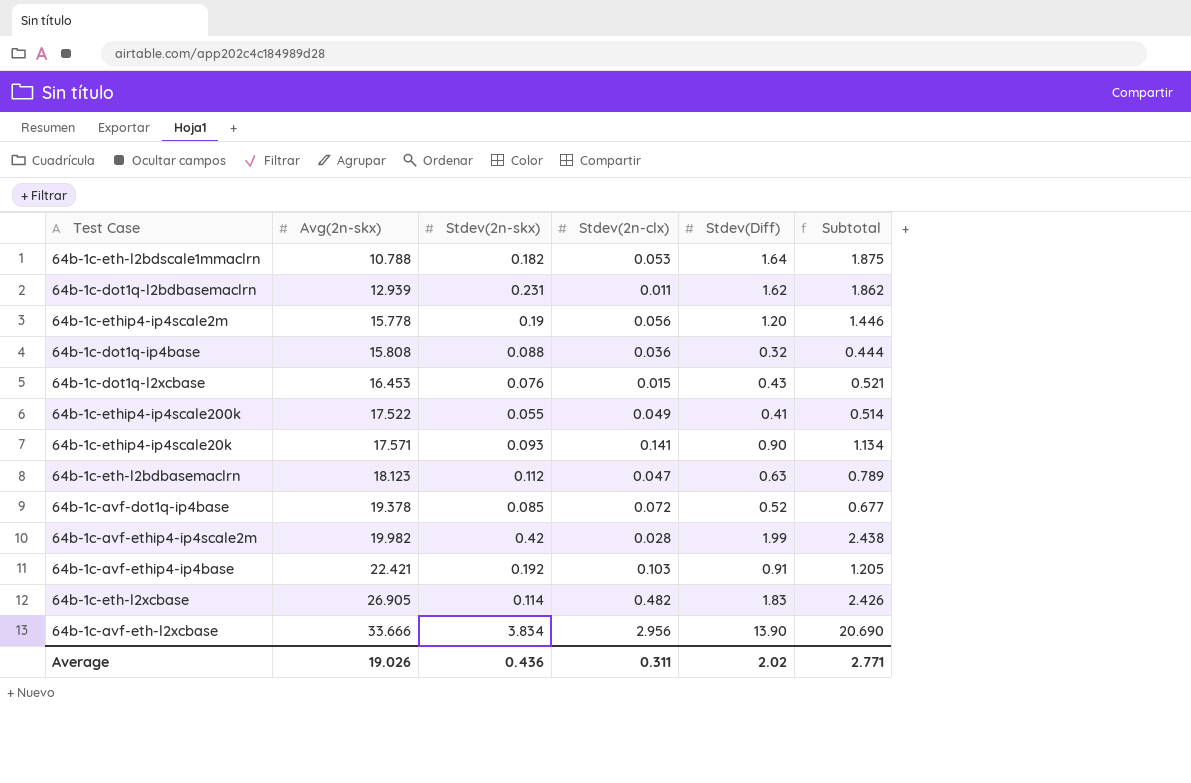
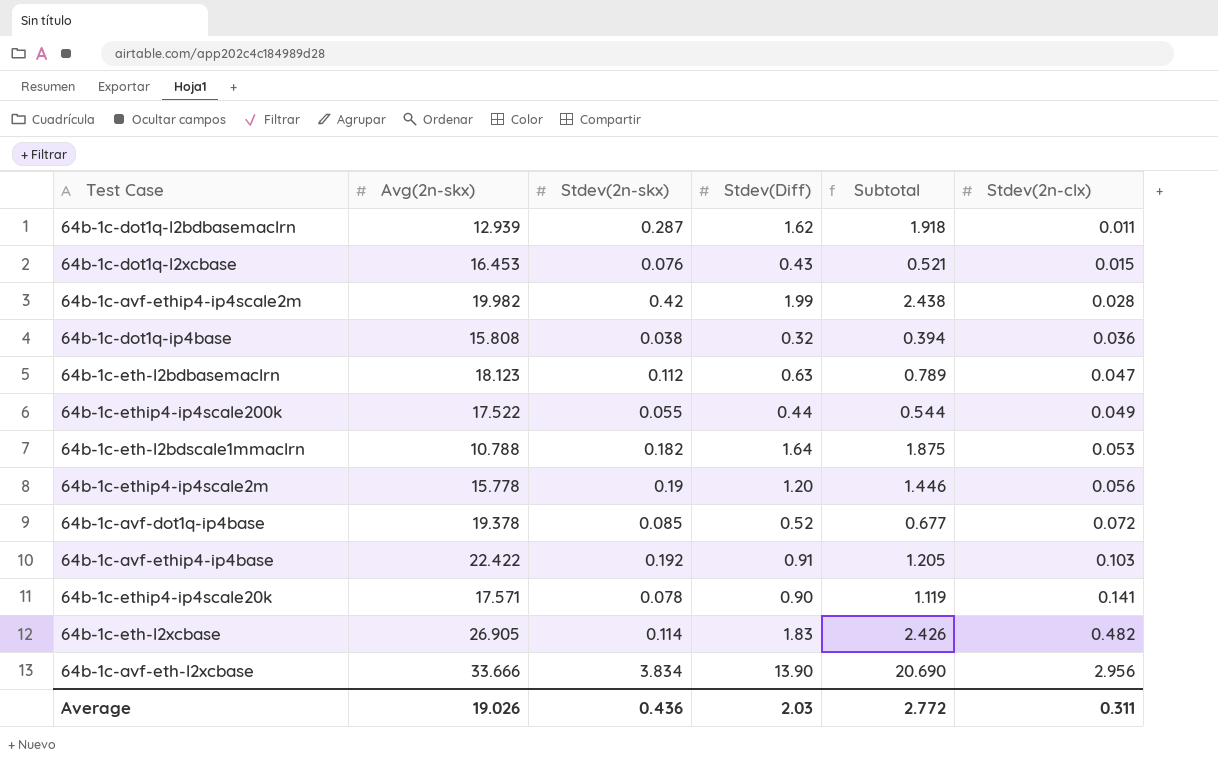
row order: Avg(2n-skx) ascending -> Stdev(2n-clx) ascending
column Stdev(2n-clx) | position: 4 -> 6
64b-1c-dot1q-l2bdbasemaclrn | Stdev(2n-skx): 0.231 -> 0.287
64b-1c-dot1q-l2bdbasemaclrn | Subtotal: 1.862 -> 1.918
64b-1c-dot1q-ip4base | Stdev(2n-skx): 0.088 -> 0.038
64b-1c-dot1q-ip4base | Subtotal: 0.444 -> 0.394
64b-1c-ethip4-ip4scale200k | Stdev(Diff): 0.41 -> 0.44
64b-1c-ethip4-ip4scale200k | Subtotal: 0.514 -> 0.544
64b-1c-avf-ethip4-ip4base | Avg(2n-skx): 22.421 -> 22.422
64b-1c-ethip4-ip4scale20k | Stdev(2n-skx): 0.093 -> 0.078
64b-1c-ethip4-ip4scale20k | Subtotal: 1.134 -> 1.119
Average | Stdev(Diff): 2.02 -> 2.03
Average | Subtotal: 2.771 -> 2.772

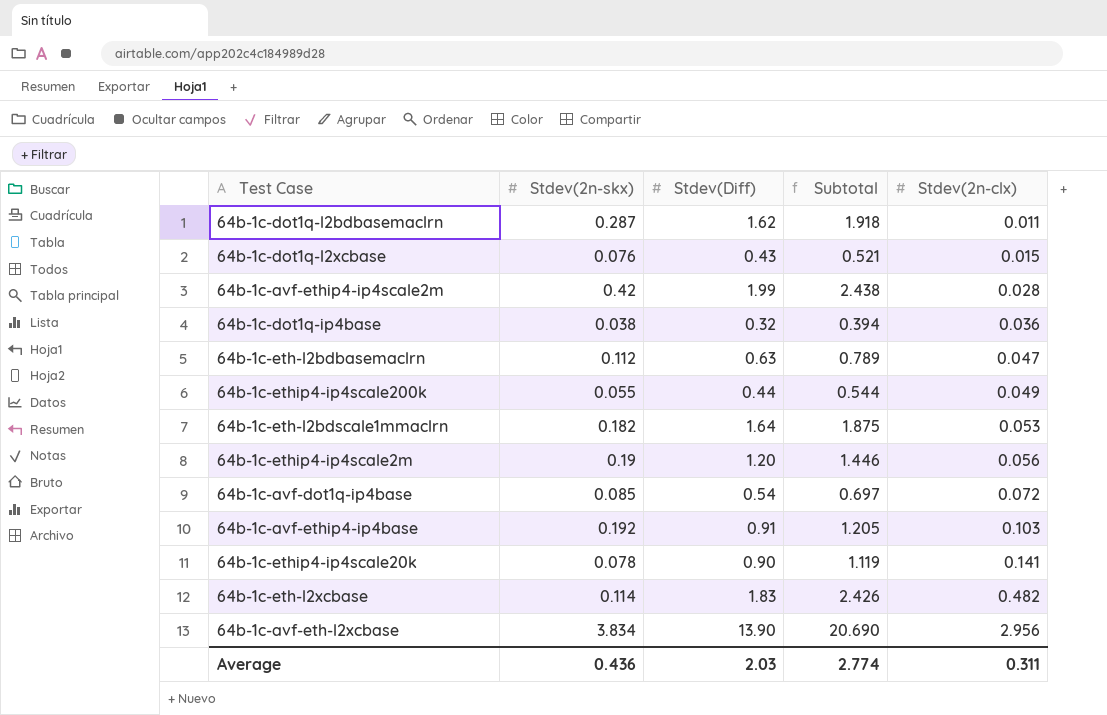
column Avg(2n-skx) | position: 2 -> none
64b-1c-avf-dot1q-ip4base | Stdev(Diff): 0.52 -> 0.54
64b-1c-avf-dot1q-ip4base | Subtotal: 0.677 -> 0.697
Average | Subtotal: 2.772 -> 2.774

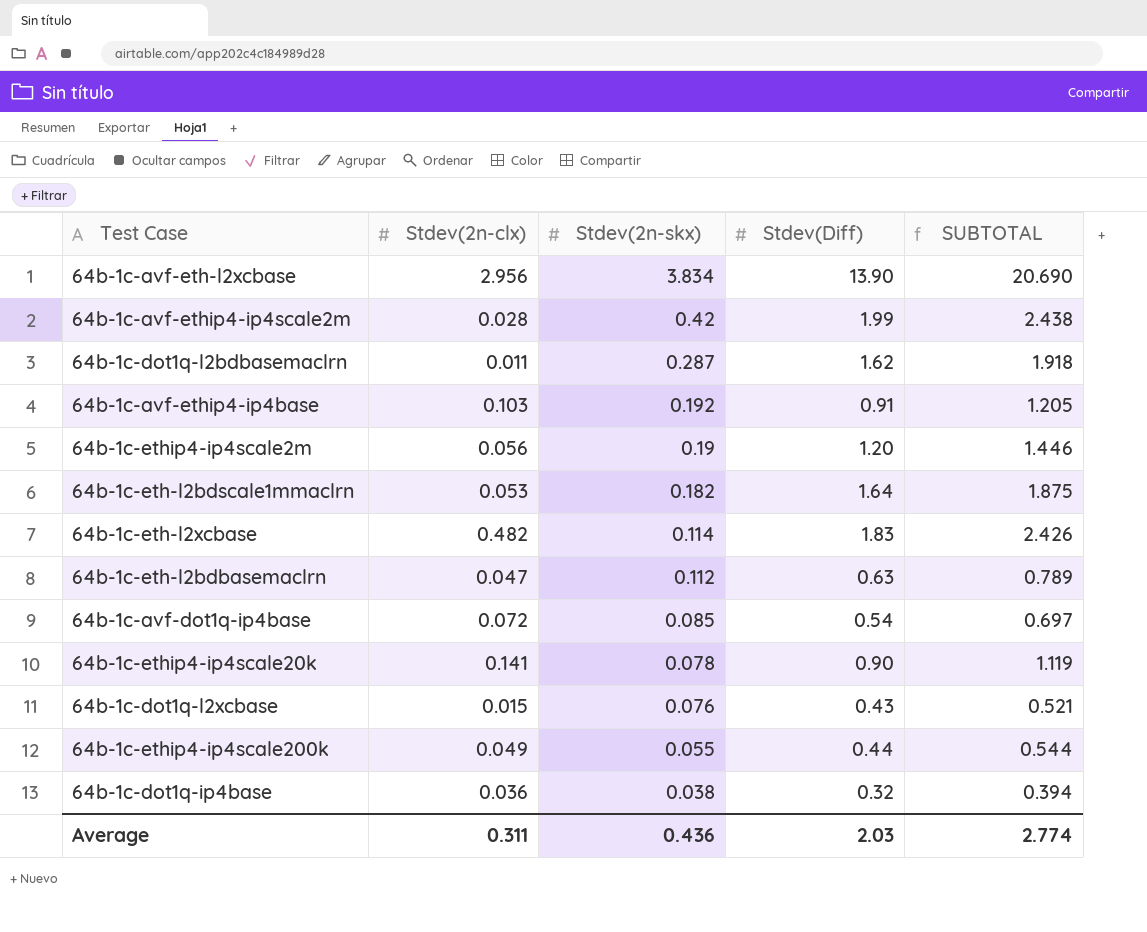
row order: Stdev(2n-clx) ascending -> Stdev(2n-skx) descending
column Stdev(2n-clx) | position: 5 -> 2
column name: Subtotal -> SUBTOTAL

